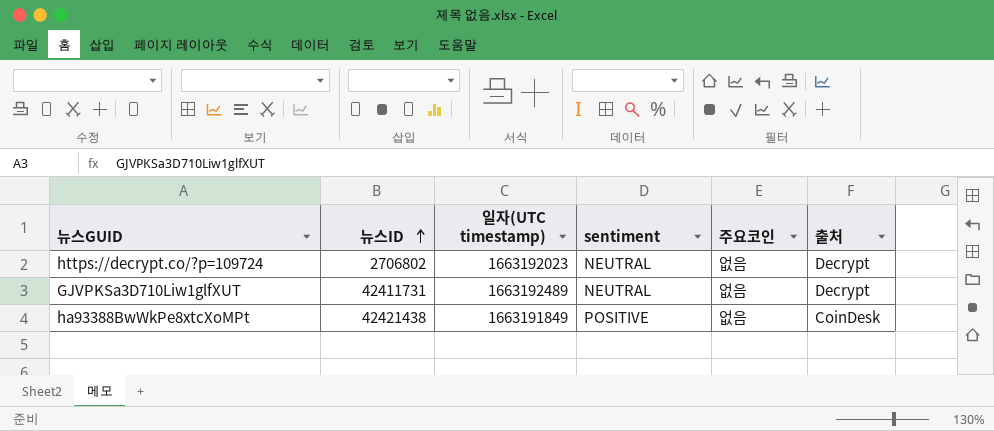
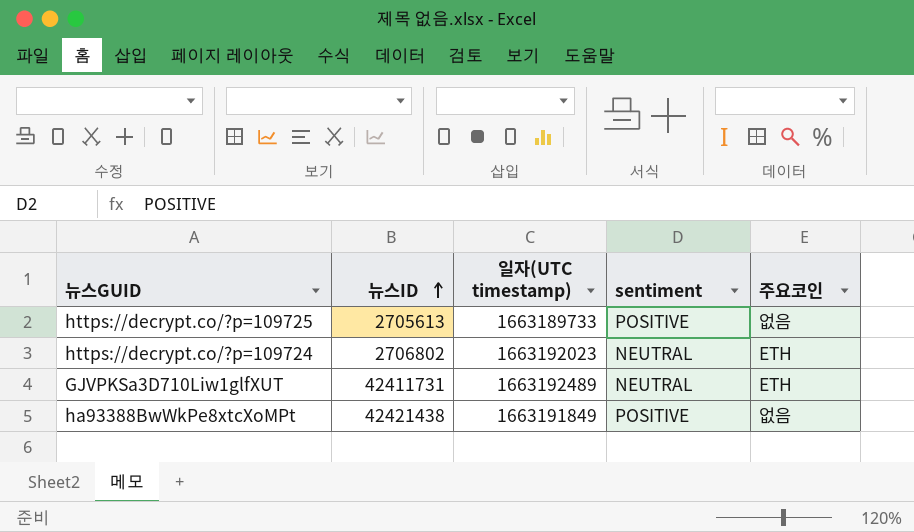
column 출처 | position: 6 -> none
row https://decrypt.co/?p=109725: none -> 2705613 | 1663189733 | POSITIVE | 없음
https://decrypt.co/?p=109724 | 주요코인: 없음 -> ETH
GJVPKSa3D710Liw1glfXUT | 주요코인: 없음 -> ETH

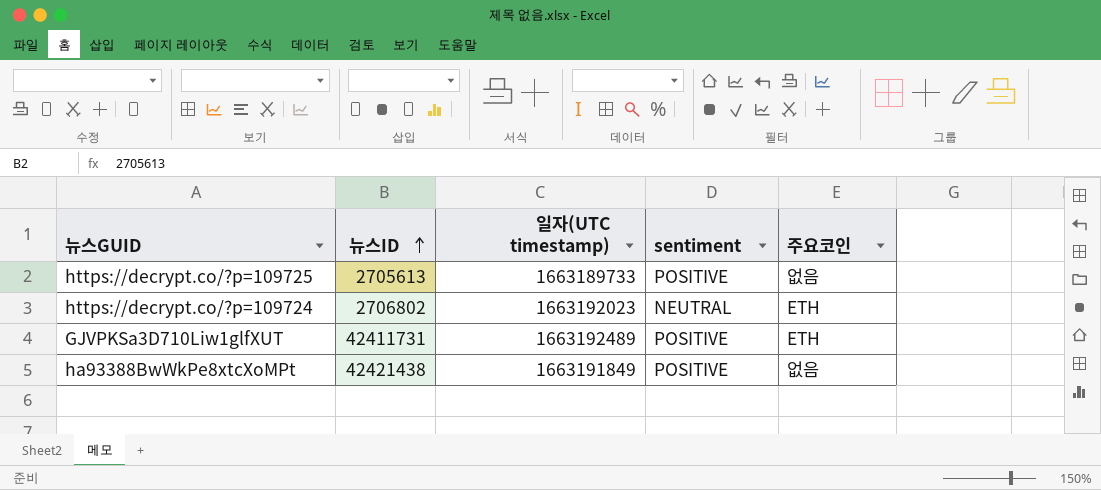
GJVPKSa3D710Liw1glfXUT | sentiment: NEUTRAL -> POSITIVE

